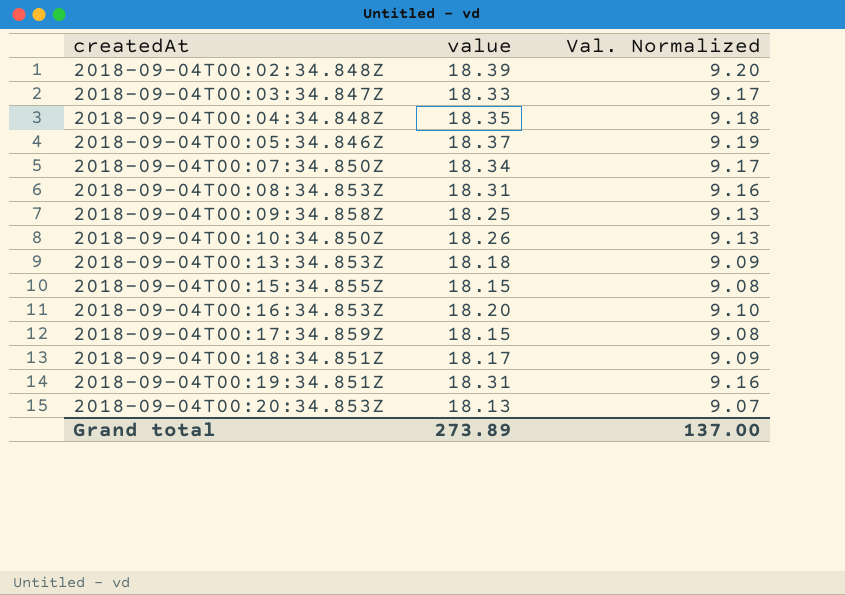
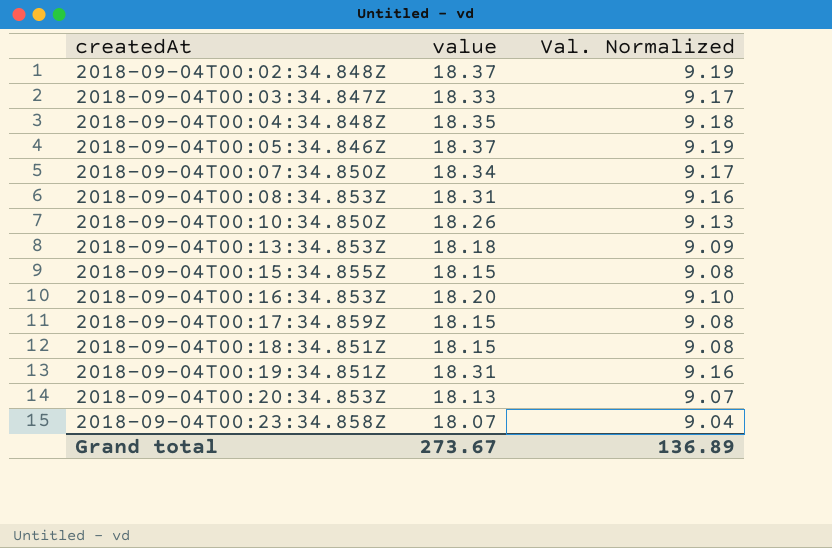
row 2018-09-04T00:09:34.858Z: 18.25 | 9.13 -> none
2018-09-04T00:02:34.848Z | value: 18.39 -> 18.37
2018-09-04T00:02:34.848Z | Val. Normalized: 9.20 -> 9.19
2018-09-04T00:18:34.851Z | value: 18.17 -> 18.15
2018-09-04T00:18:34.851Z | Val. Normalized: 9.09 -> 9.08
row 2018-09-04T00:23:34.858Z: none -> 18.07 | 9.04
Grand total | value: 273.89 -> 273.67
Grand total | Val. Normalized: 137.00 -> 136.89

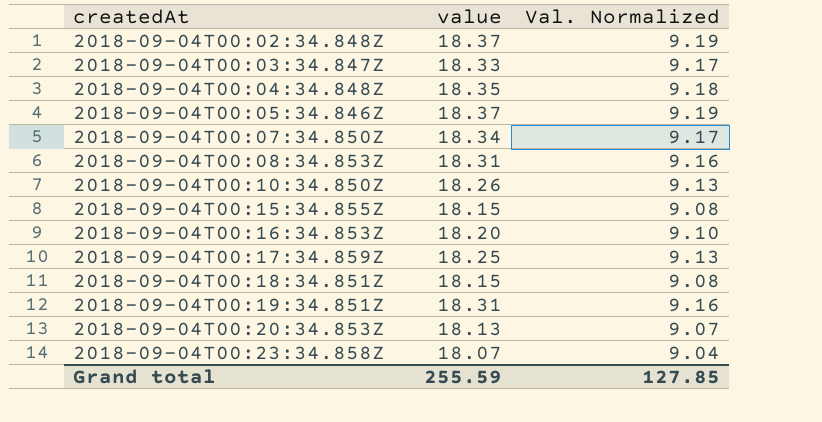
row 2018-09-04T00:13:34.853Z: 18.18 | 9.09 -> none
2018-09-04T00:17:34.859Z | value: 18.15 -> 18.25
2018-09-04T00:17:34.859Z | Val. Normalized: 9.08 -> 9.13
Grand total | value: 273.67 -> 255.59
Grand total | Val. Normalized: 136.89 -> 127.85

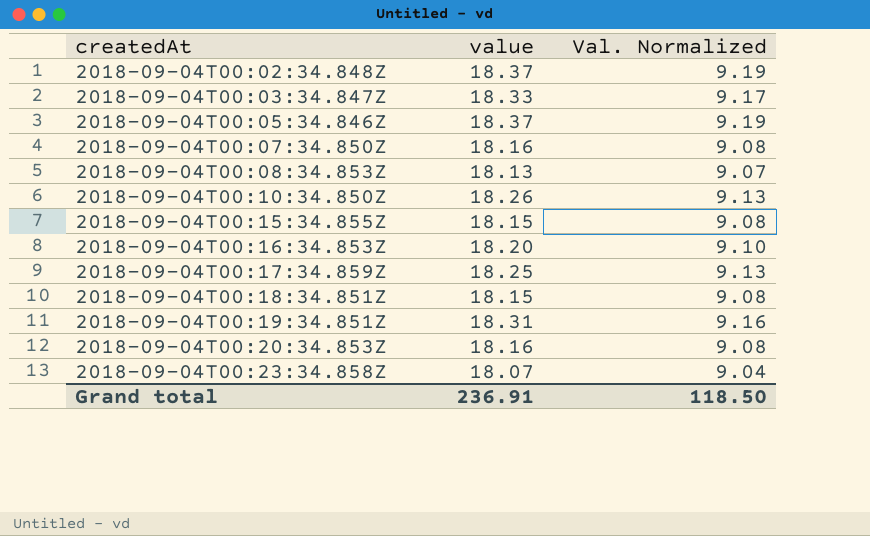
row 2018-09-04T00:04:34.848Z: 18.35 | 9.18 -> none
2018-09-04T00:07:34.850Z | value: 18.34 -> 18.16
2018-09-04T00:07:34.850Z | Val. Normalized: 9.17 -> 9.08
2018-09-04T00:08:34.853Z | value: 18.31 -> 18.13
2018-09-04T00:08:34.853Z | Val. Normalized: 9.16 -> 9.07
2018-09-04T00:20:34.853Z | value: 18.13 -> 18.16
2018-09-04T00:20:34.853Z | Val. Normalized: 9.07 -> 9.08
Grand total | value: 255.59 -> 236.91
Grand total | Val. Normalized: 127.85 -> 118.50

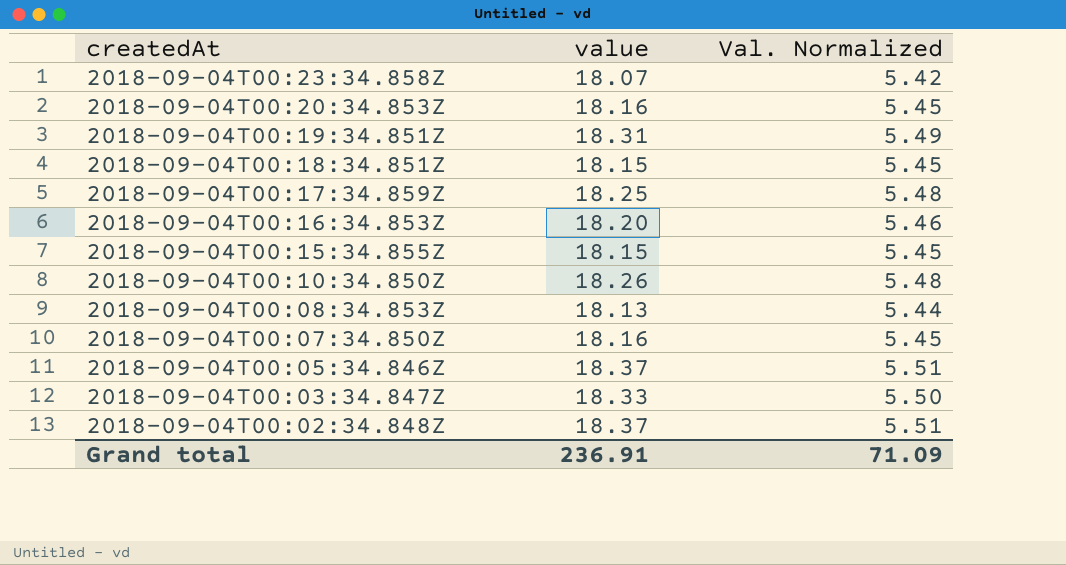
row order: createdAt ascending -> createdAt descending
column Val. Normalized | formula: [value] * 0.5 -> [value] * 0.3
Grand total | Val. Normalized: 118.50 -> 71.09

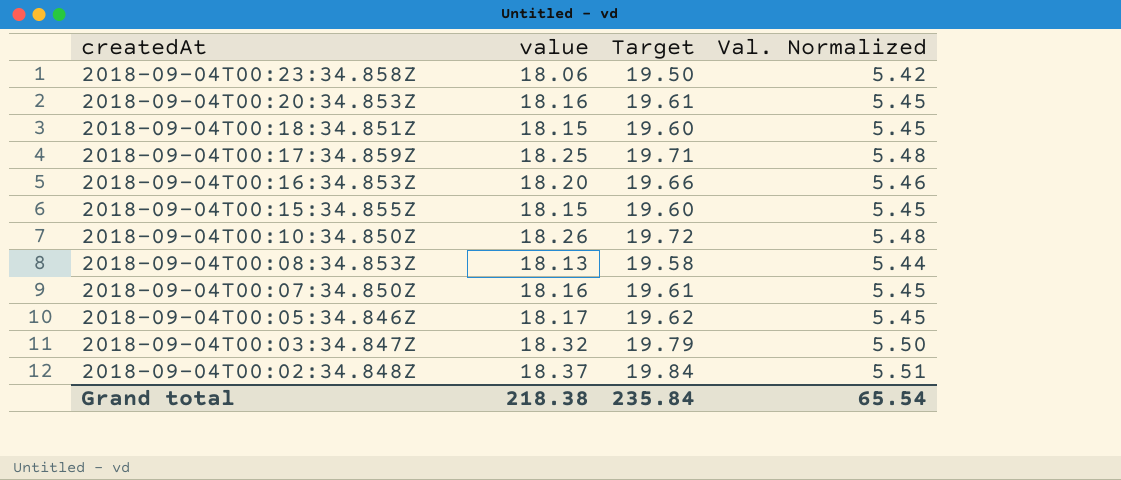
column Target | formula: none -> [value] * 1.08
row 2018-09-04T00:19:34.851Z: 18.31 | 5.49 -> none
2018-09-04T00:23:34.858Z | value: 18.07 -> 18.06
2018-09-04T00:05:34.846Z | value: 18.37 -> 18.17
2018-09-04T00:05:34.846Z | Val. Normalized: 5.51 -> 5.45
2018-09-04T00:03:34.847Z | value: 18.33 -> 18.32
Grand total | value: 236.91 -> 218.38
Grand total | Val. Normalized: 71.09 -> 65.54

